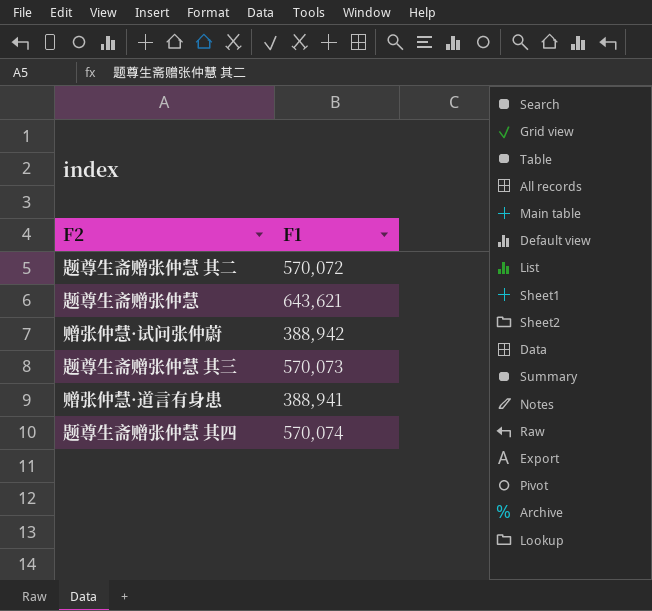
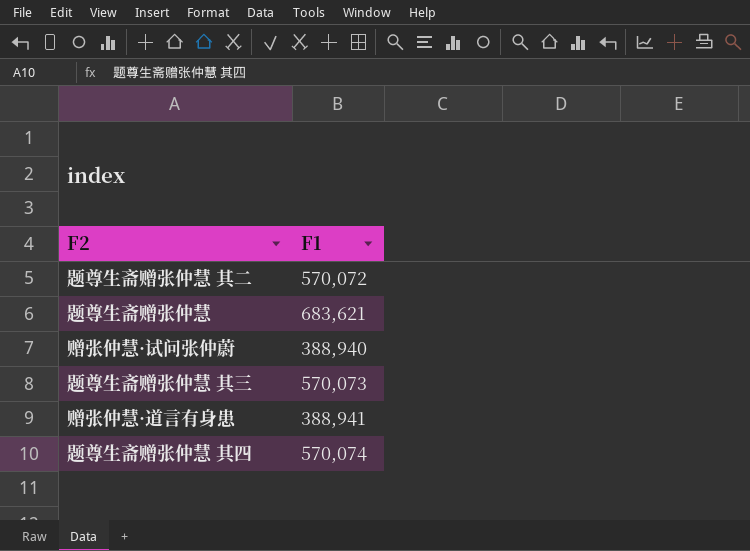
题尊生斋赠张仲慧 | F1: 643,621 -> 683,621
赠张仲慧·试问张仲蔚 | F1: 388,942 -> 388,940

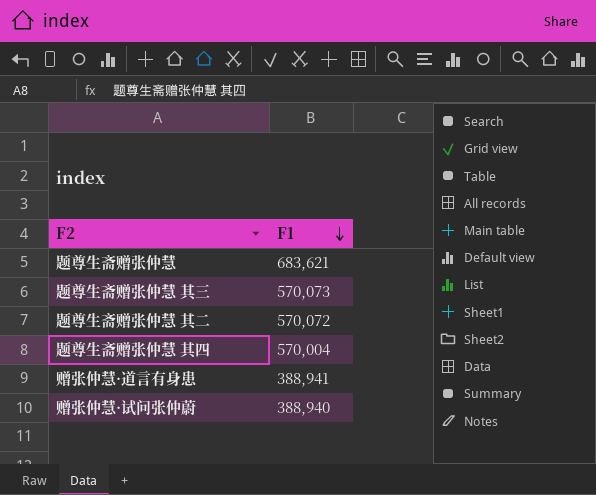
row order: none -> F1 descending
题尊生斋赠张仲慧 其四 | F1: 570,074 -> 570,004

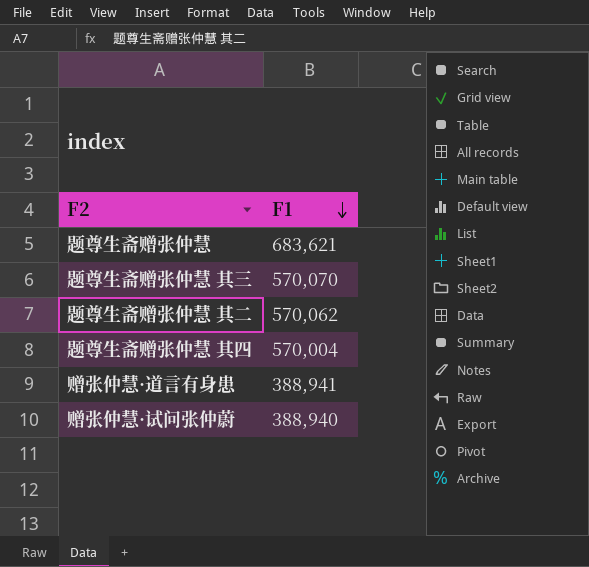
题尊生斋赠张仲慧 其三 | F1: 570,073 -> 570,070
题尊生斋赠张仲慧 其二 | F1: 570,072 -> 570,062

